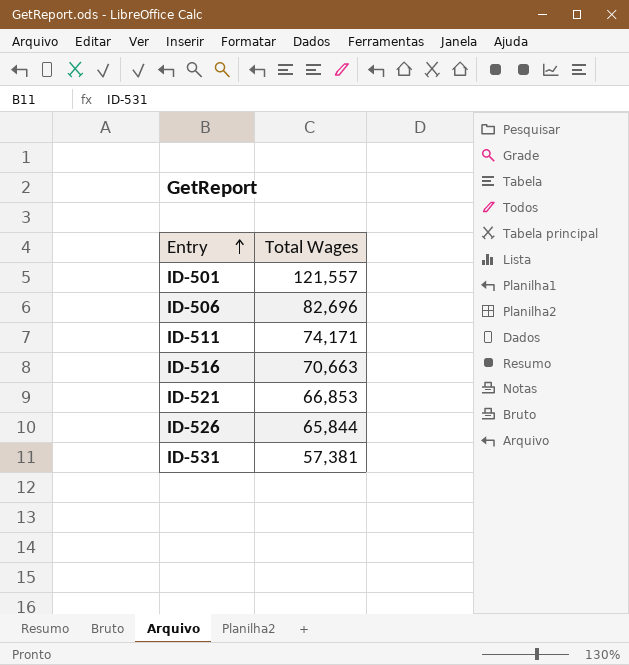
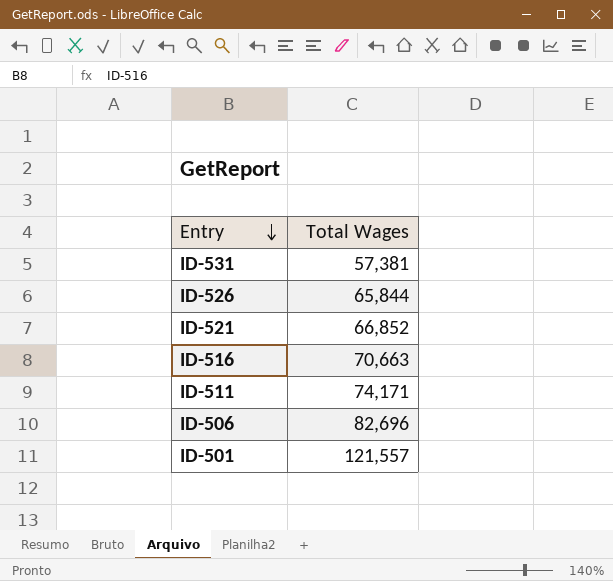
row order: Entry ascending -> Entry descending
ID-521 | Total Wages: 66,853 -> 66,852

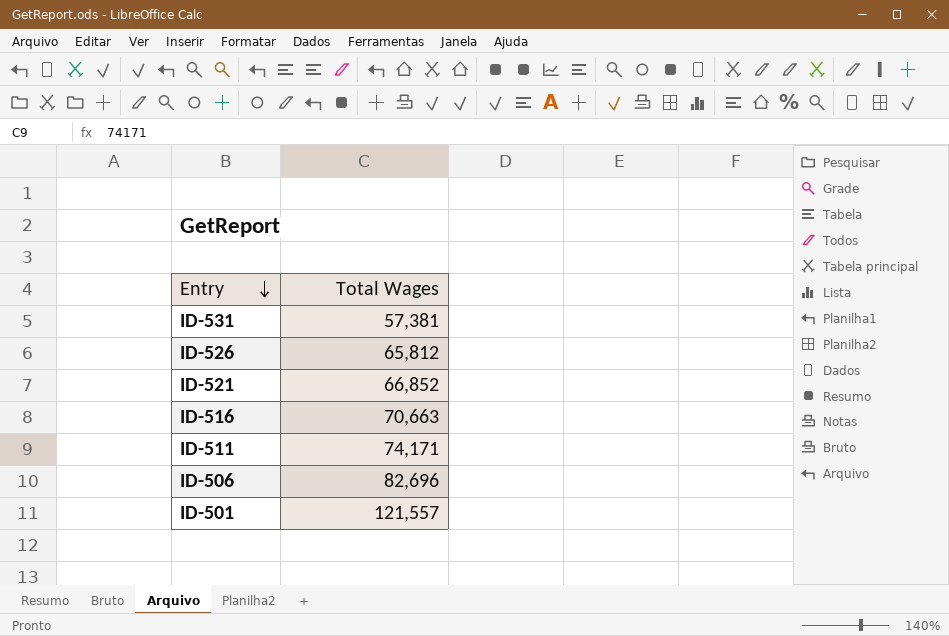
ID-526 | Total Wages: 65,844 -> 65,812

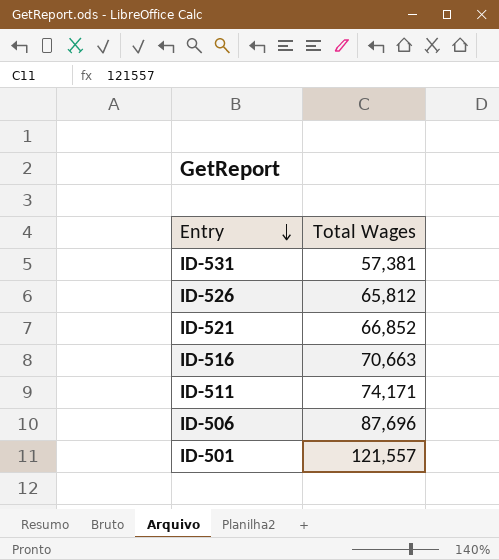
ID-506 | Total Wages: 82,696 -> 87,696

